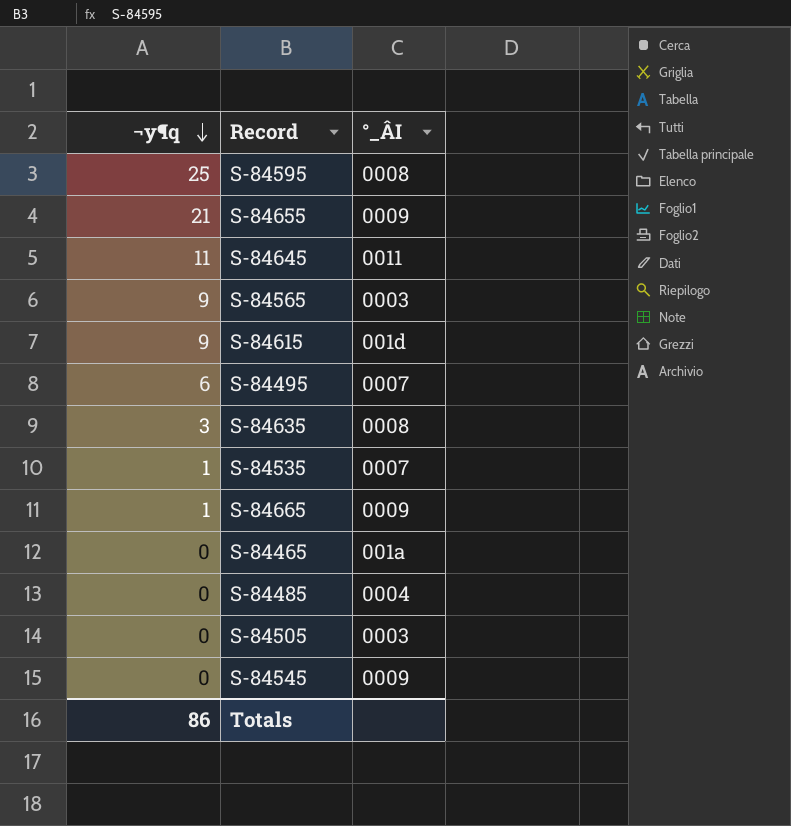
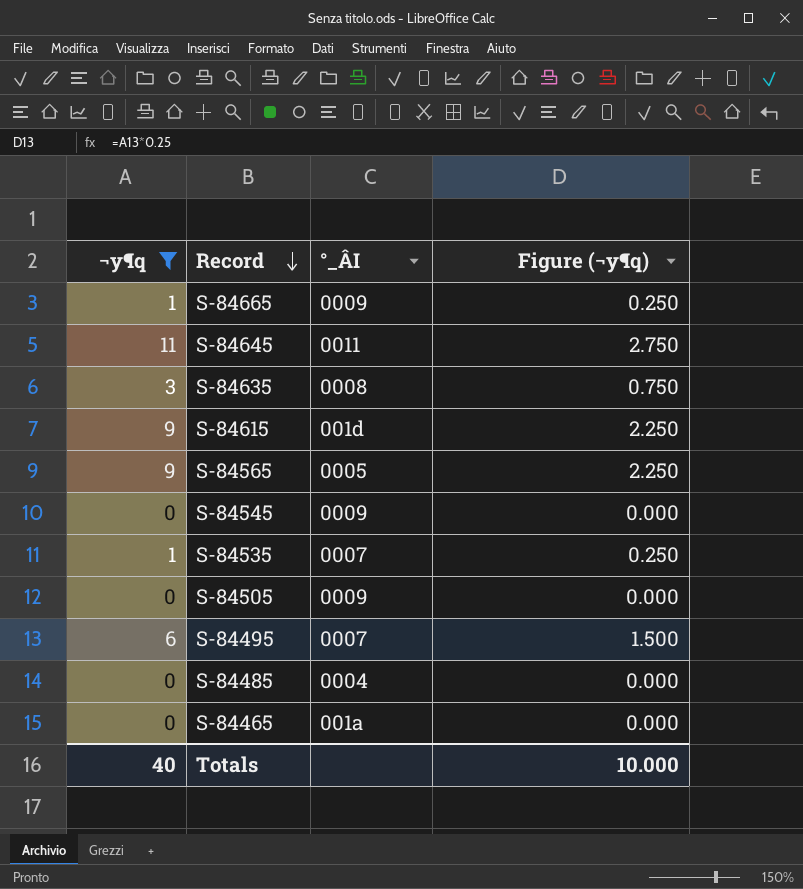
filter: none -> ¬y¶q <= 11
row order: ¬y¶q descending -> Record descending
column Figure (¬y¶q) | formula: none -> [¬y¶q] * 0.25
S-84565 | °_ÂI: 0003 -> 0005
S-84505 | °_ÂI: 0003 -> 0009
Totals | ¬y¶q: 86 -> 40

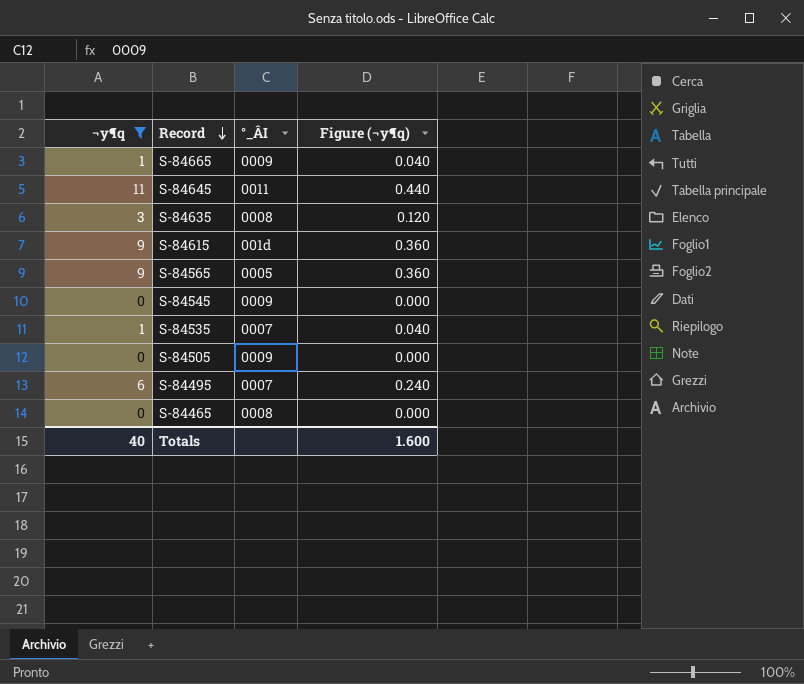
column Figure (¬y¶q) | formula: [¬y¶q] * 0.25 -> [¬y¶q] * 0.04
row S-84485: 0 | 0004 | 0.000 -> none
S-84465 | °_ÂI: 001a -> 0008
Totals | Figure (¬y¶q): 10.000 -> 1.600

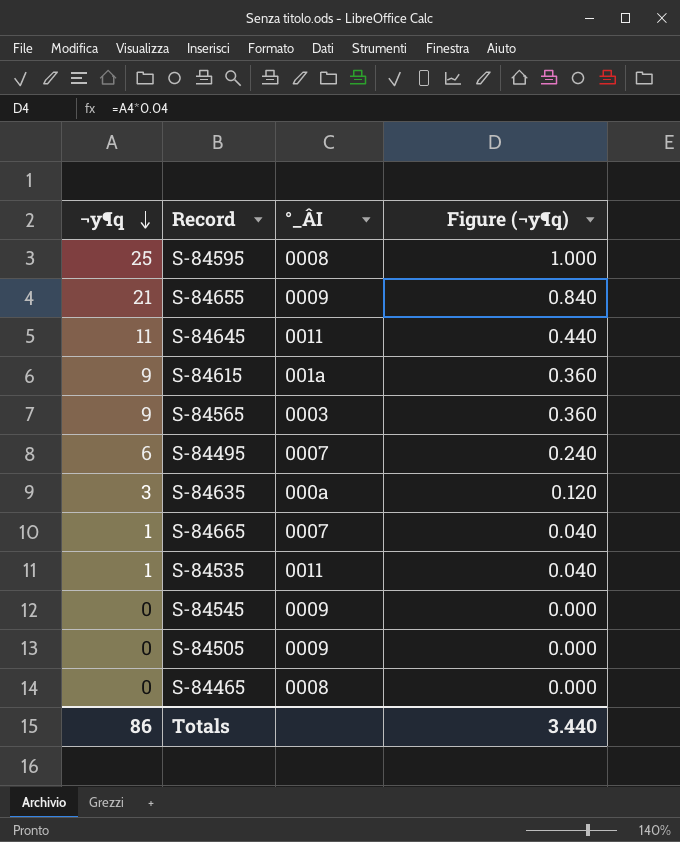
filter: ¬y¶q <= 11 -> none
row order: Record descending -> ¬y¶q descending
S-84615 | °_ÂI: 001d -> 001a
S-84565 | °_ÂI: 0005 -> 0003
S-84635 | °_ÂI: 0008 -> 000a
S-84665 | °_ÂI: 0009 -> 0007
S-84535 | °_ÂI: 0007 -> 0011
Totals | ¬y¶q: 40 -> 86
Totals | Figure (¬y¶q): 1.600 -> 3.440

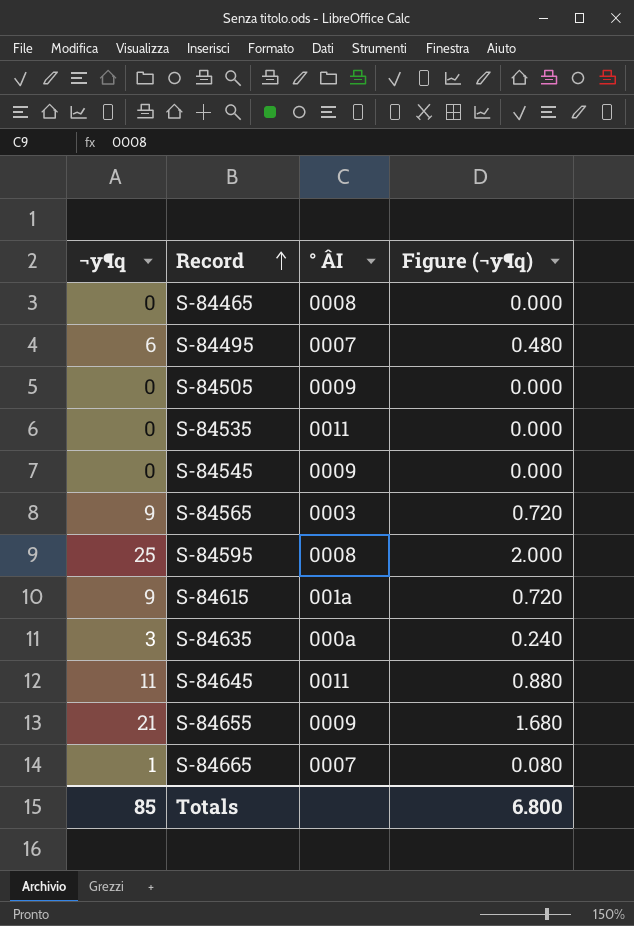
row order: ¬y¶q descending -> Record ascending
column name: °_ÂI -> ° ÂI
column Figure (¬y¶q) | formula: [¬y¶q] * 0.04 -> [¬y¶q] * 0.08
S-84535 | ¬y¶q: 1 -> 0
Totals | ¬y¶q: 86 -> 85
Totals | Figure (¬y¶q): 3.440 -> 6.800

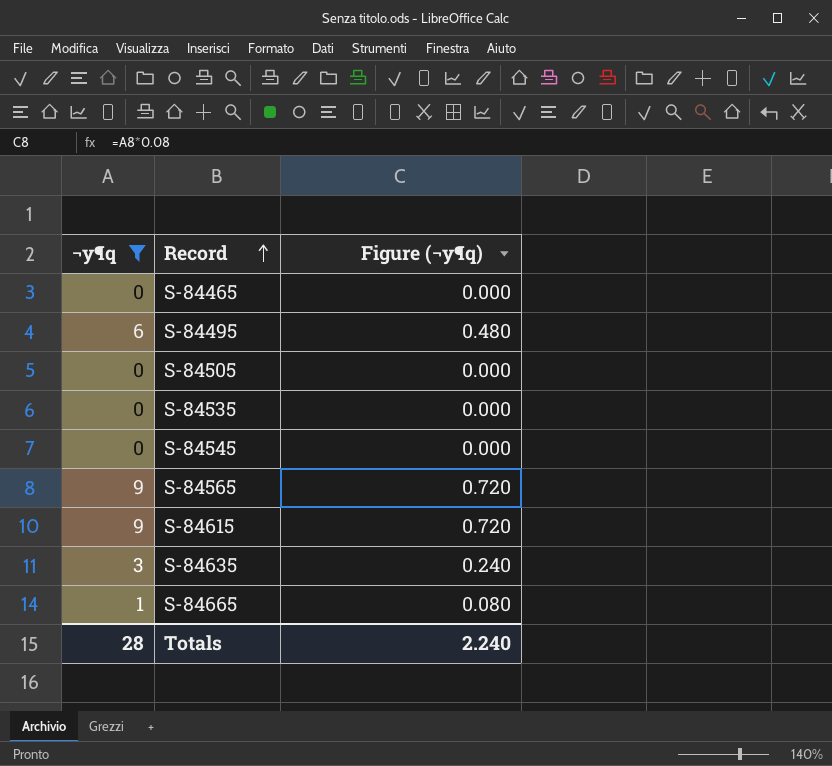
filter: none -> ¬y¶q <= 9
column ° ÂI | position: 3 -> none
Totals | ¬y¶q: 85 -> 28
Totals | Figure (¬y¶q): 6.800 -> 2.240

